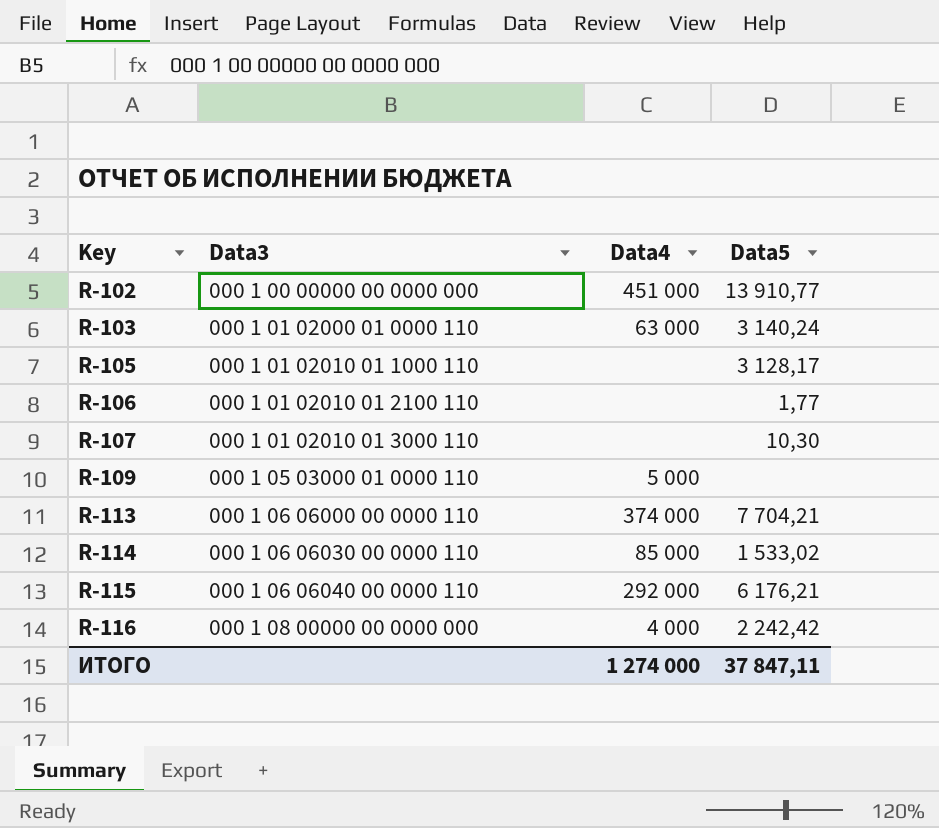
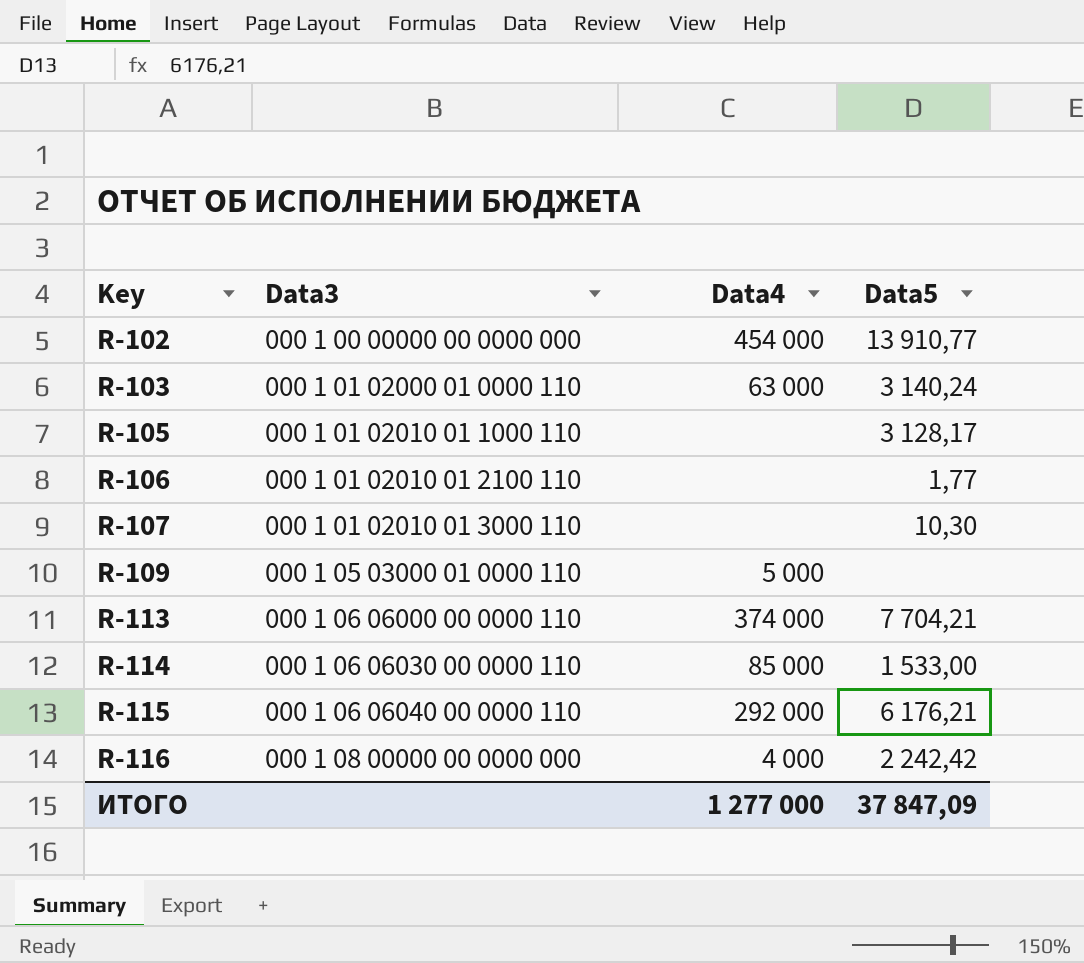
R-102 | Data4: 451 000 -> 454 000
R-114 | Data5: 1 533,02 -> 1 533,00
ИТОГО | Data4: 1 274 000 -> 1 277 000
ИТОГО | Data5: 37 847,11 -> 37 847,09

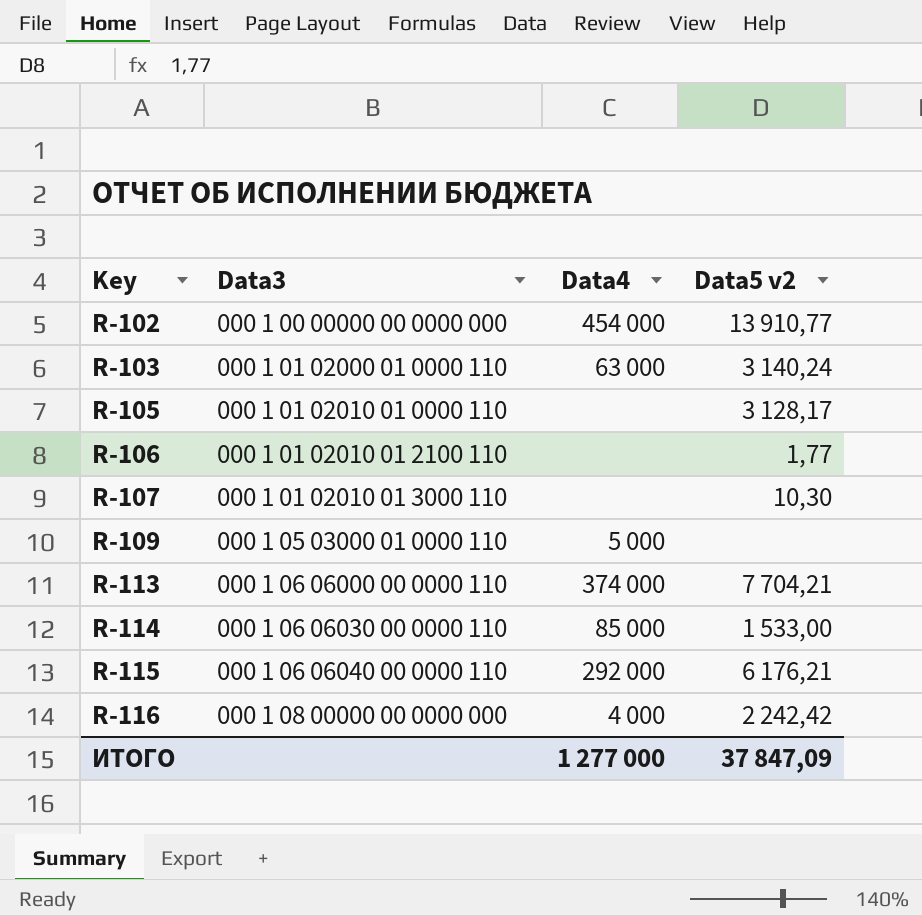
column name: Data5 -> Data5 v2
R-105 | Data3: 000 1 01 02010 01 1000 110 -> 000 1 01 02010 01 0000 110

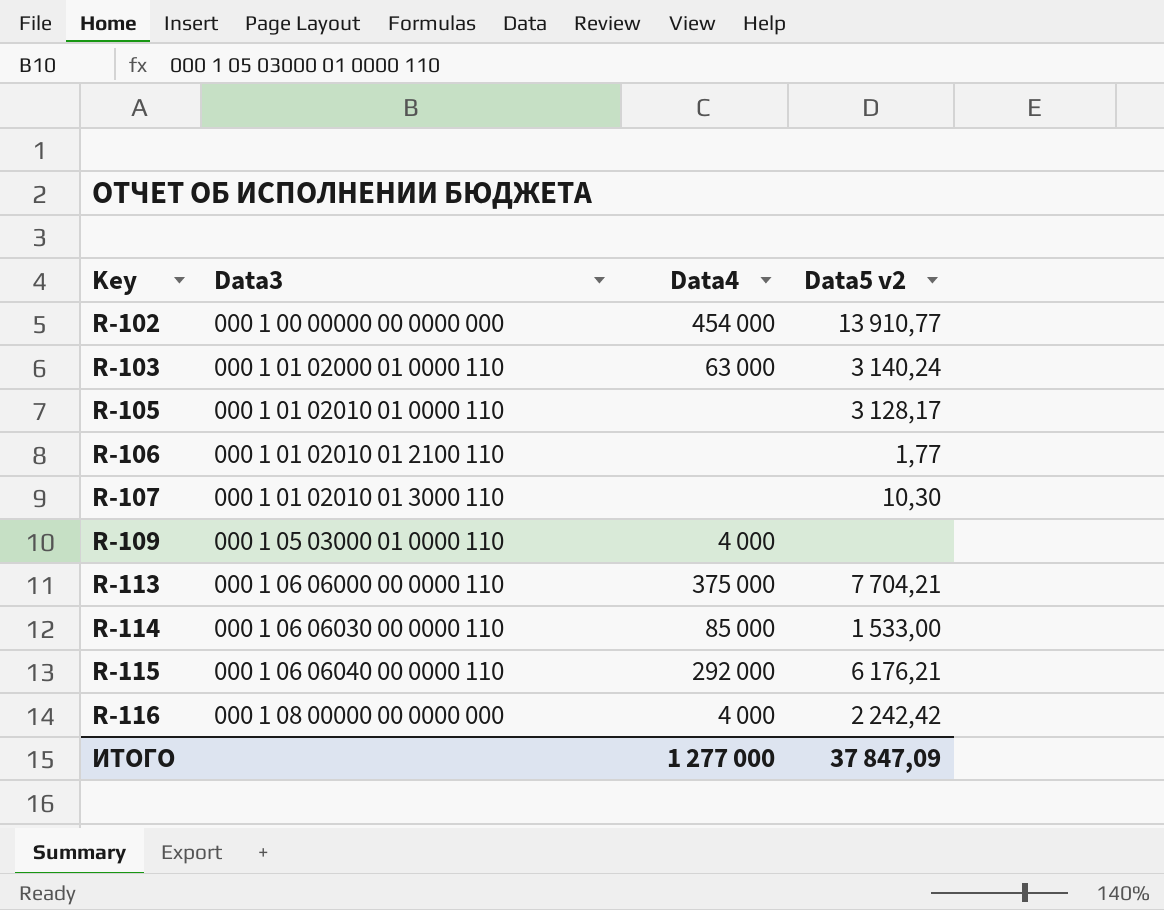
R-109 | Data4: 5 000 -> 4 000
R-113 | Data4: 374 000 -> 375 000

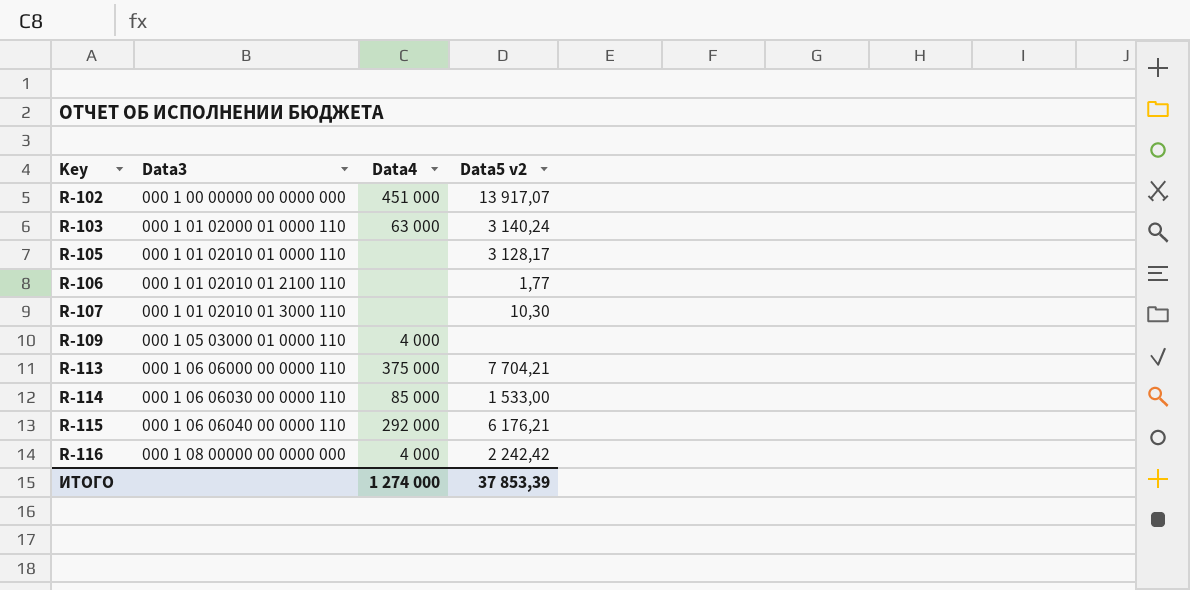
R-102 | Data4: 454 000 -> 451 000
R-102 | Data5 v2: 13 910,77 -> 13 917,07
ИТОГО | Data4: 1 277 000 -> 1 274 000
ИТОГО | Data5 v2: 37 847,09 -> 37 853,39

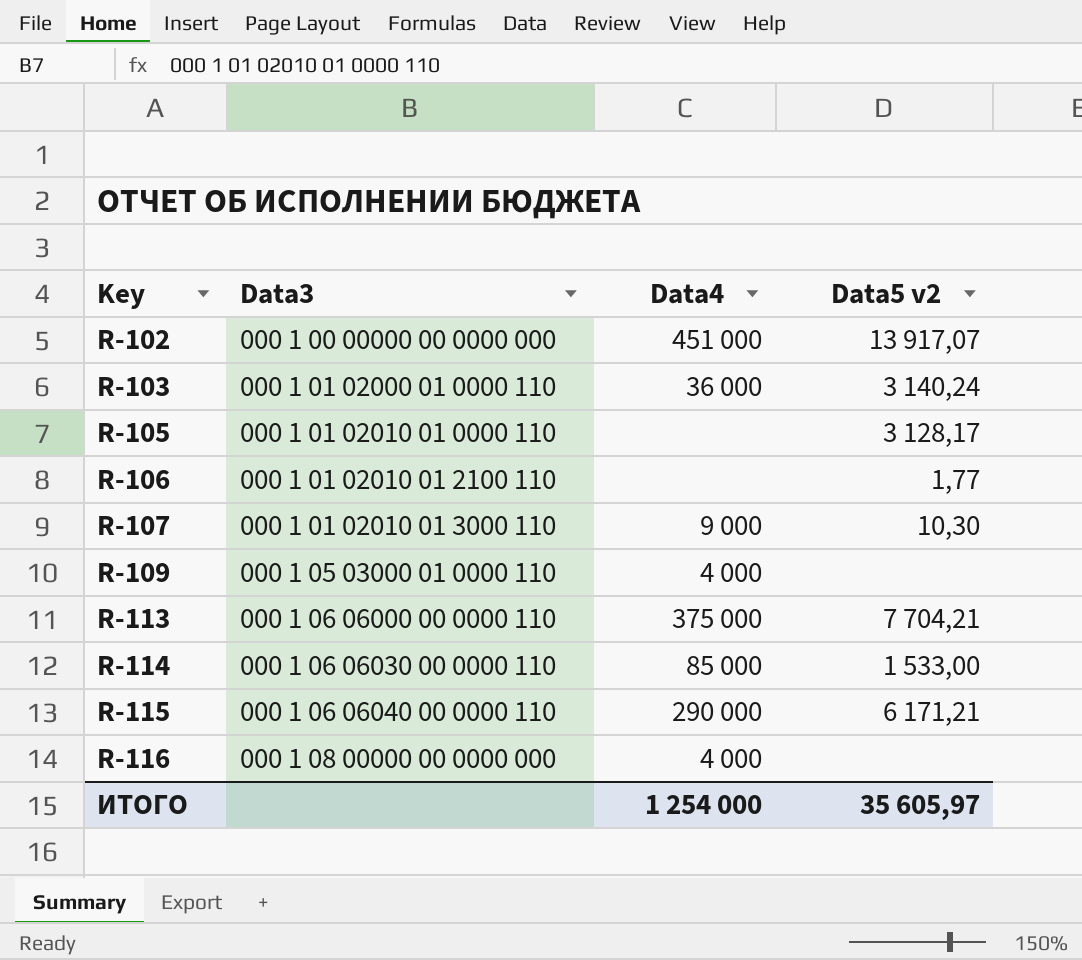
R-103 | Data4: 63 000 -> 36 000
R-107 | Data4: none -> 9 000
R-115 | Data4: 292 000 -> 290 000
R-115 | Data5 v2: 6 176,21 -> 6 171,21
R-116 | Data5 v2: 2 242,42 -> none
ИТОГО | Data4: 1 274 000 -> 1 254 000
ИТОГО | Data5 v2: 37 853,39 -> 35 605,97

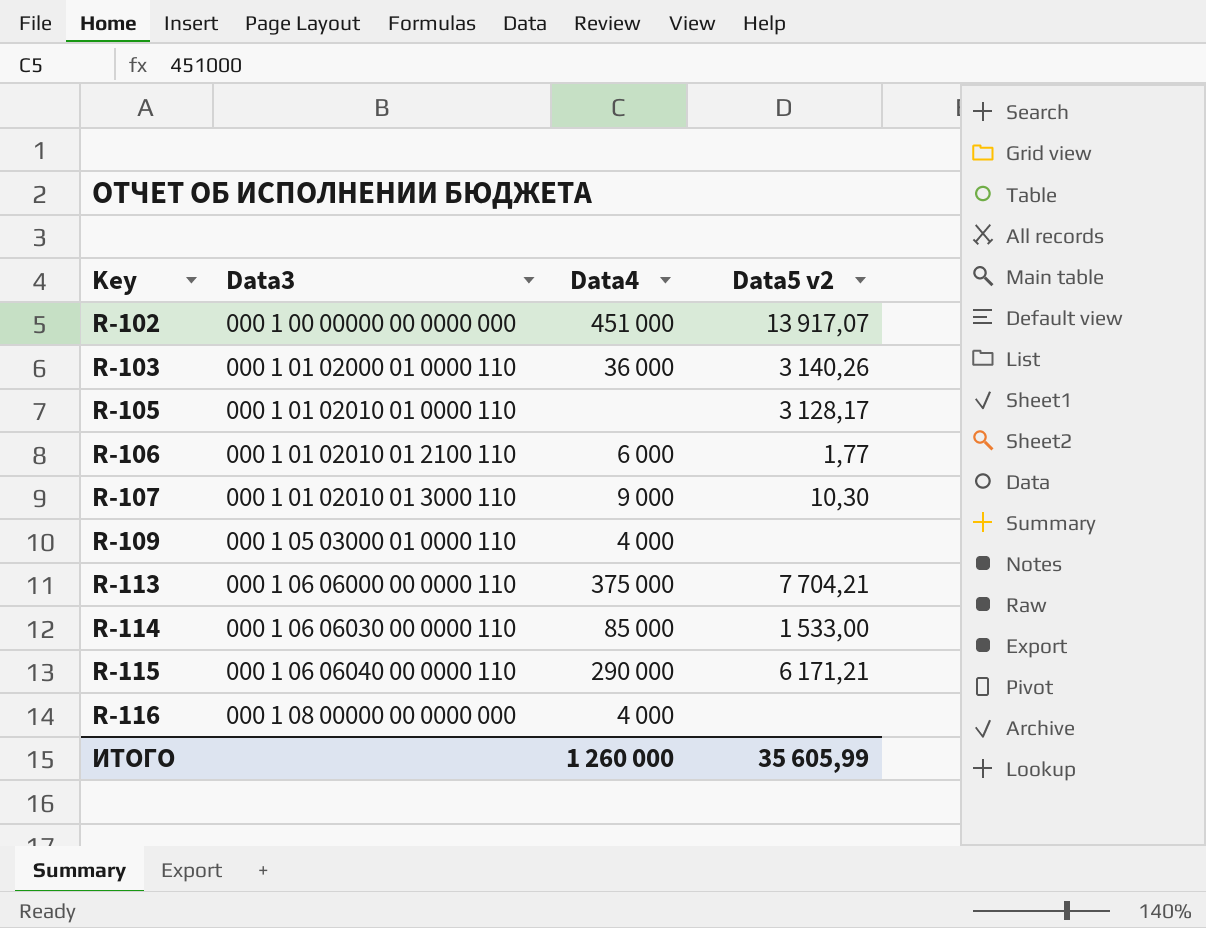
R-103 | Data5 v2: 3 140,24 -> 3 140,26
R-106 | Data4: none -> 6 000
ИТОГО | Data4: 1 254 000 -> 1 260 000
ИТОГО | Data5 v2: 35 605,97 -> 35 605,99

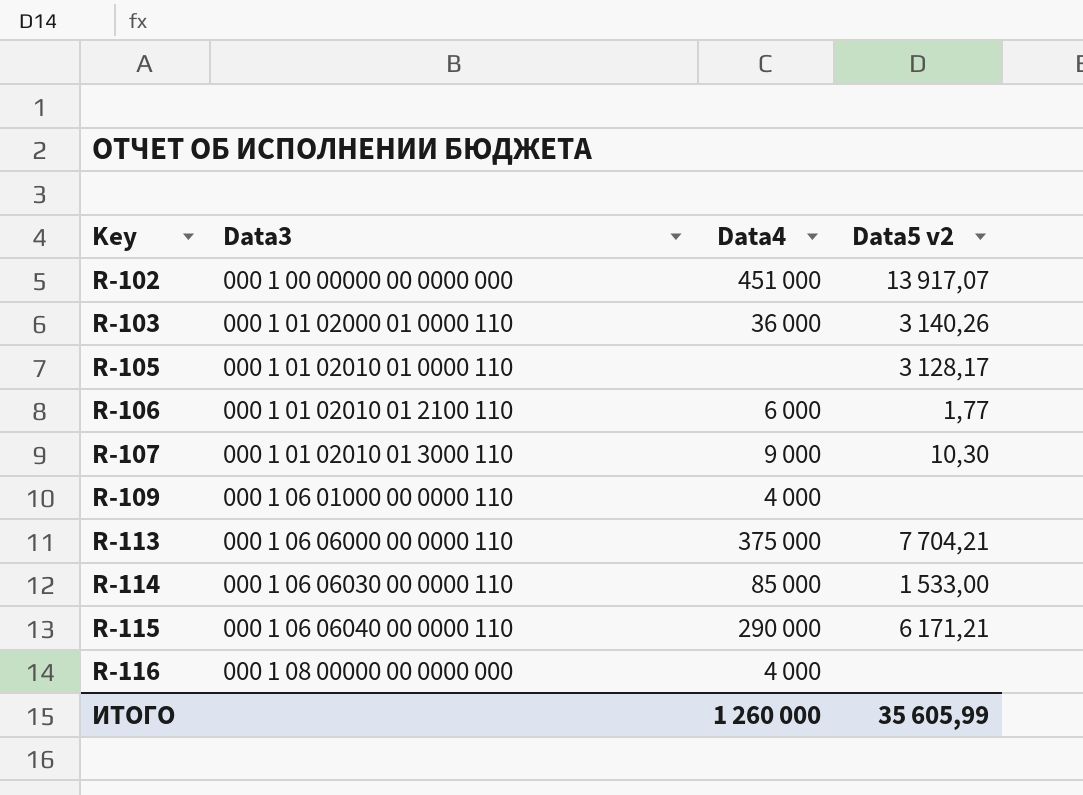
R-109 | Data3: 000 1 05 03000 01 0000 110 -> 000 1 06 01000 00 0000 110

